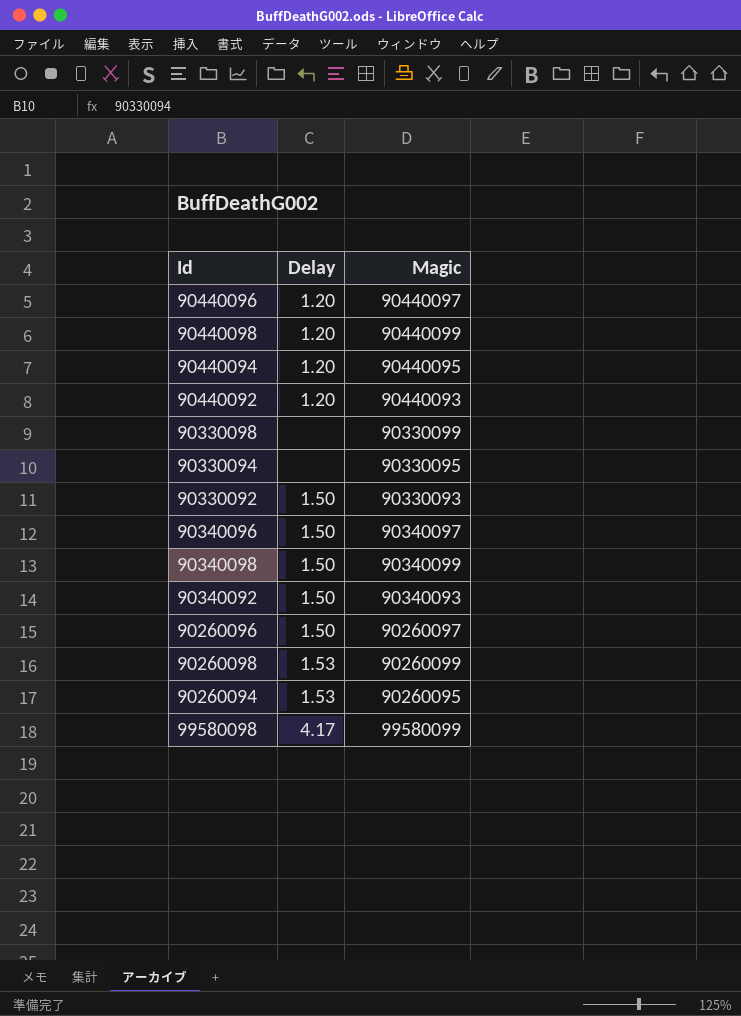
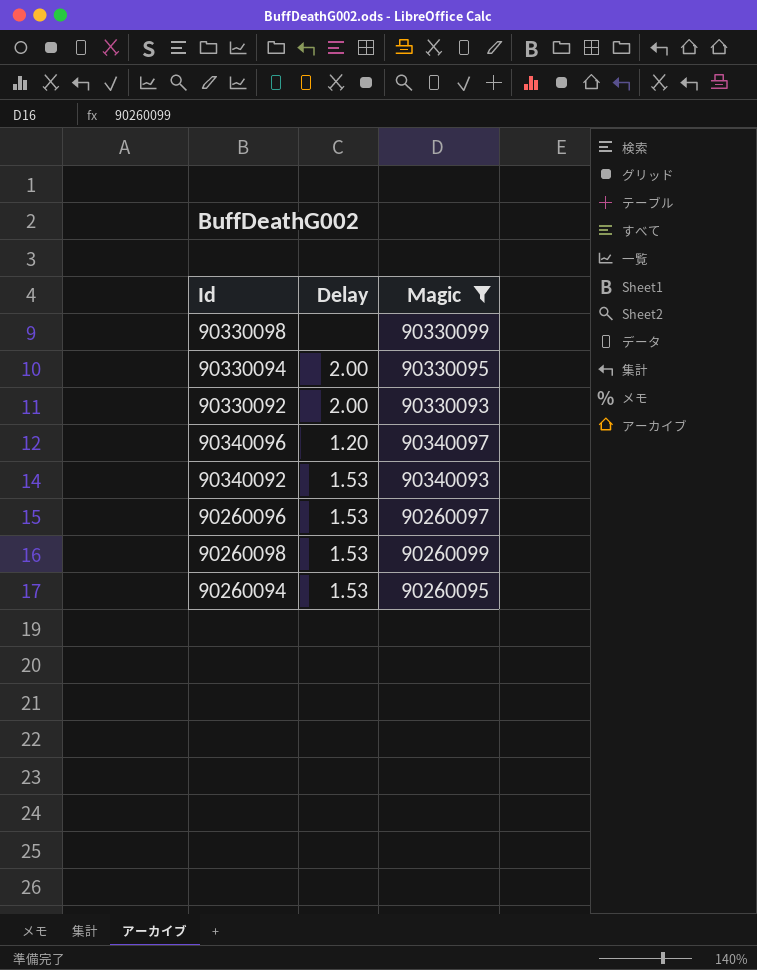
filter: none -> Magic <= 90340097
90330094 | Delay: none -> 2.00
90330092 | Delay: 1.50 -> 2.00
90340096 | Delay: 1.50 -> 1.20
90340092 | Delay: 1.50 -> 1.53
90260096 | Delay: 1.50 -> 1.53

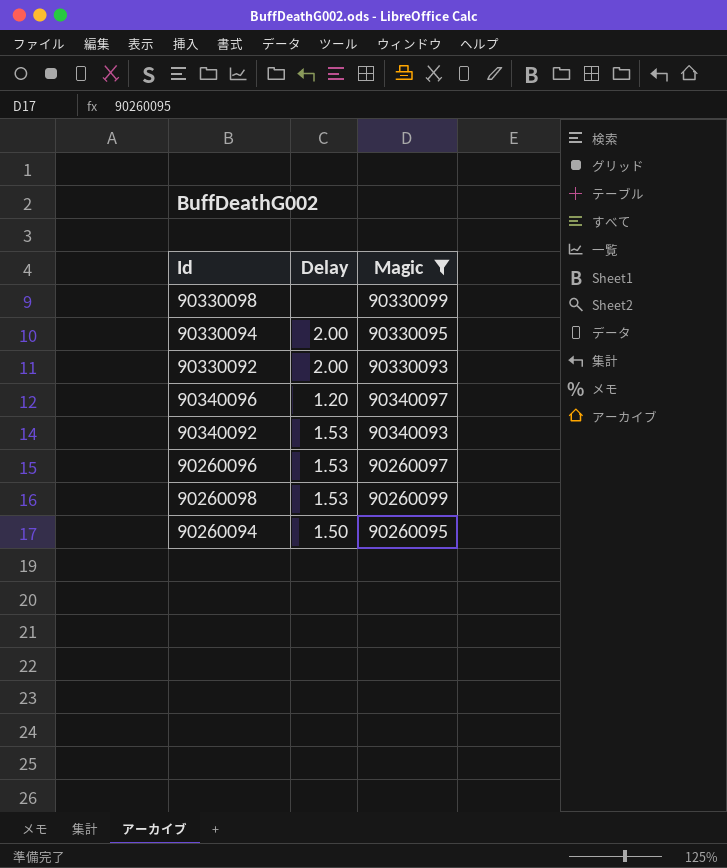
90260094 | Delay: 1.53 -> 1.50

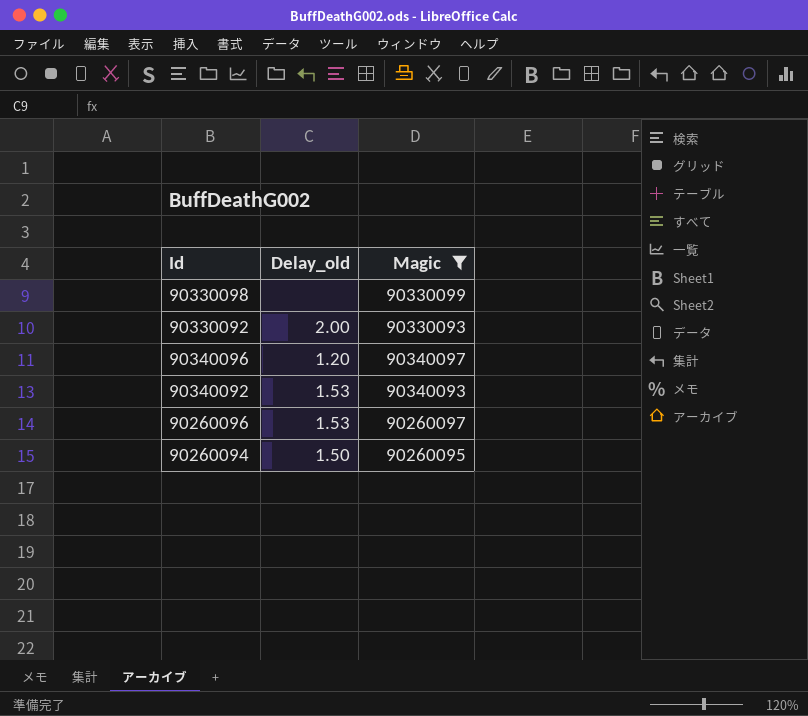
column name: Delay -> Delay_old
row 90330094: 2.00 | 90330095 -> none
row 90260098: 1.53 | 90260099 -> none

